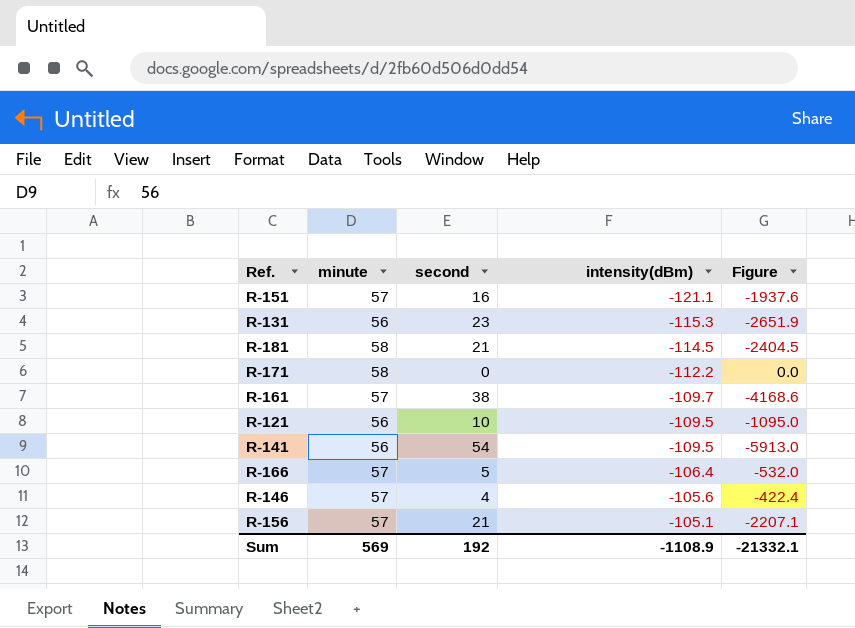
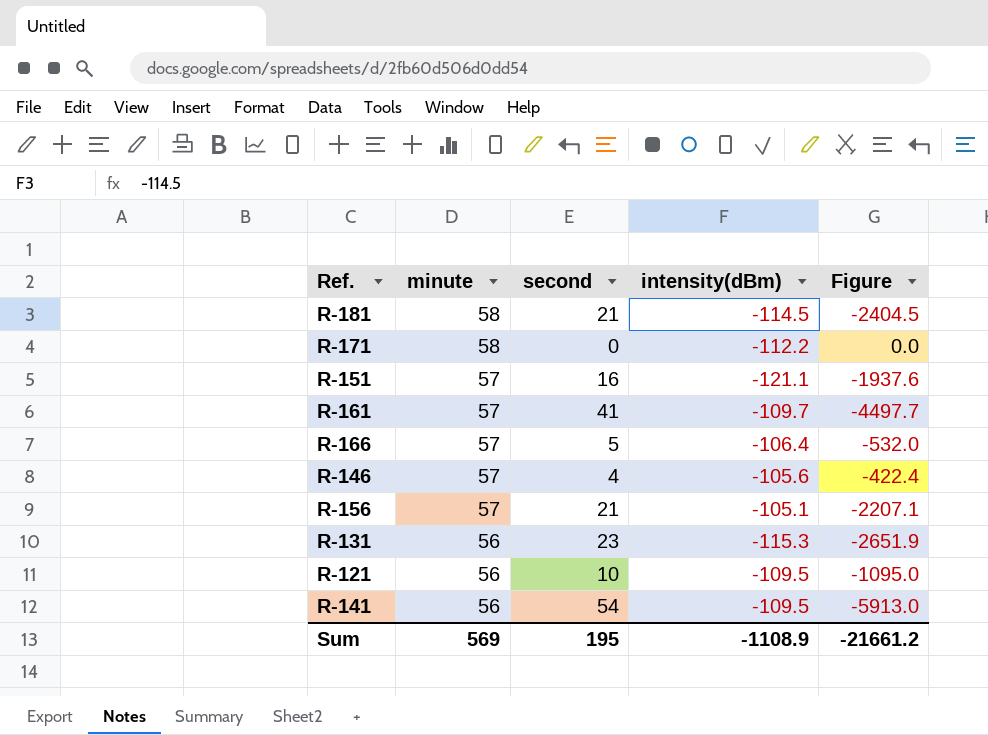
row order: intensity(dBm) ascending -> minute descending
R-161 | second: 38 -> 41
R-161 | Figure: -4168.6 -> -4497.7
Sum | second: 192 -> 195
Sum | Figure: -21332.1 -> -21661.2

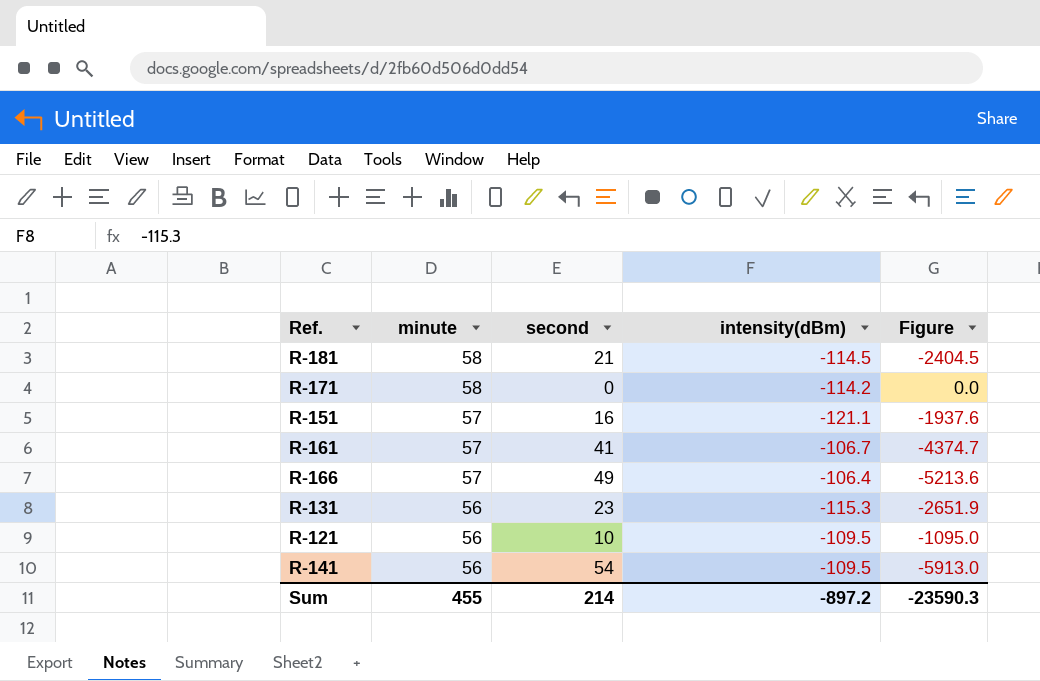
row R-146: 57 | 4 | -105.6 | -422.4 -> none
row R-156: 57 | 21 | -105.1 | -2207.1 -> none
R-171 | intensity(dBm): -112.2 -> -114.2
R-161 | intensity(dBm): -109.7 -> -106.7
R-161 | Figure: -4497.7 -> -4374.7
R-166 | second: 5 -> 49
R-166 | Figure: -532.0 -> -5213.6
Sum | minute: 569 -> 455
Sum | second: 195 -> 214
Sum | intensity(dBm): -1108.9 -> -897.2
Sum | Figure: -21661.2 -> -23590.3

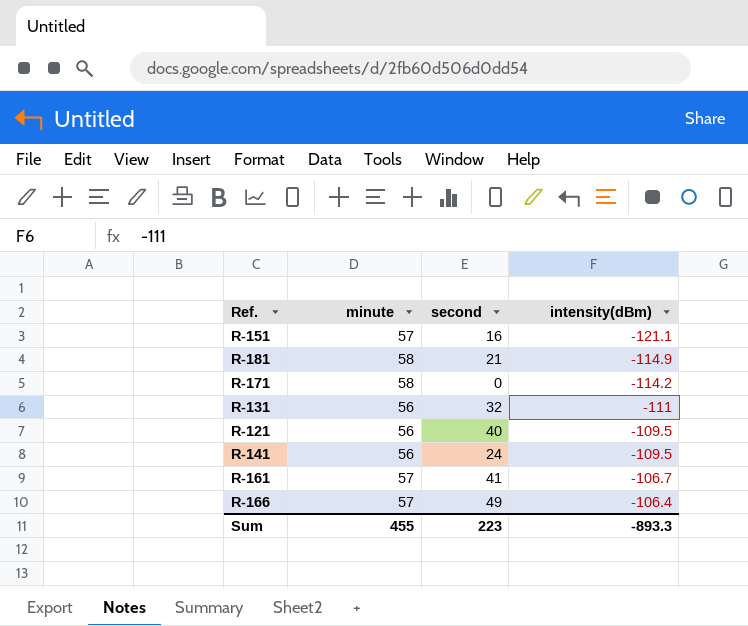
row order: minute descending -> intensity(dBm) ascending
column Figure | formula: [second] * [intensity(dBm)] -> none
R-181 | intensity(dBm): -114.5 -> -114.9
R-131 | second: 23 -> 32
R-131 | intensity(dBm): -115.3 -> -111
R-121 | second: 10 -> 40
R-141 | second: 54 -> 24
Sum | second: 214 -> 223
Sum | intensity(dBm): -897.2 -> -893.3

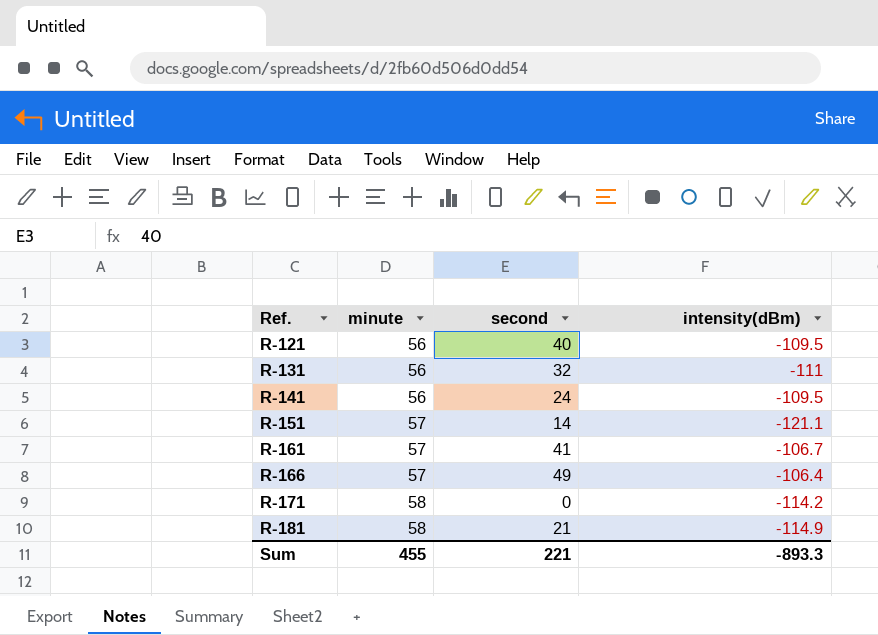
row order: intensity(dBm) ascending -> Ref. ascending
R-151 | second: 16 -> 14
Sum | second: 223 -> 221

